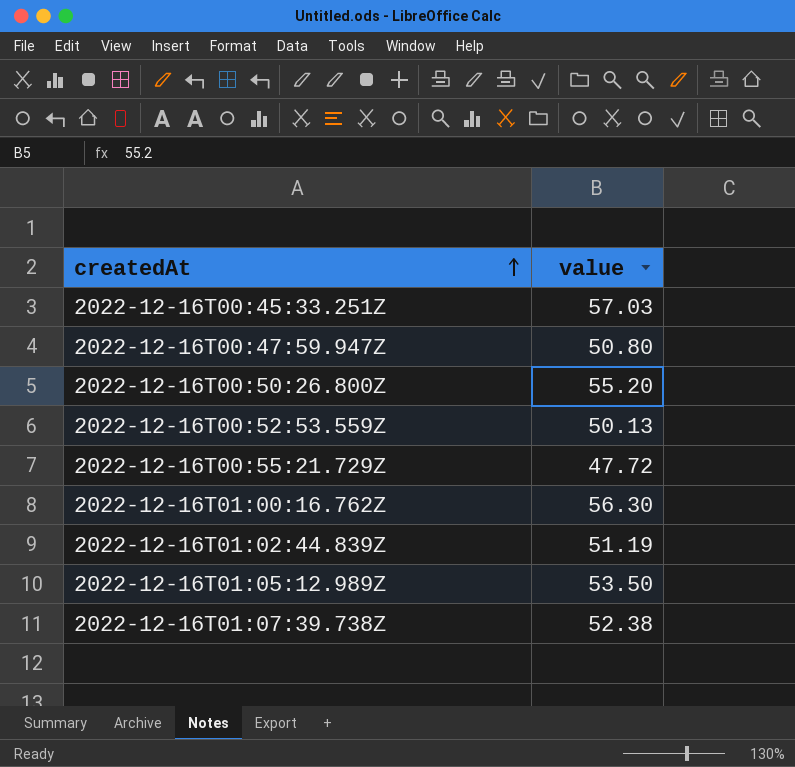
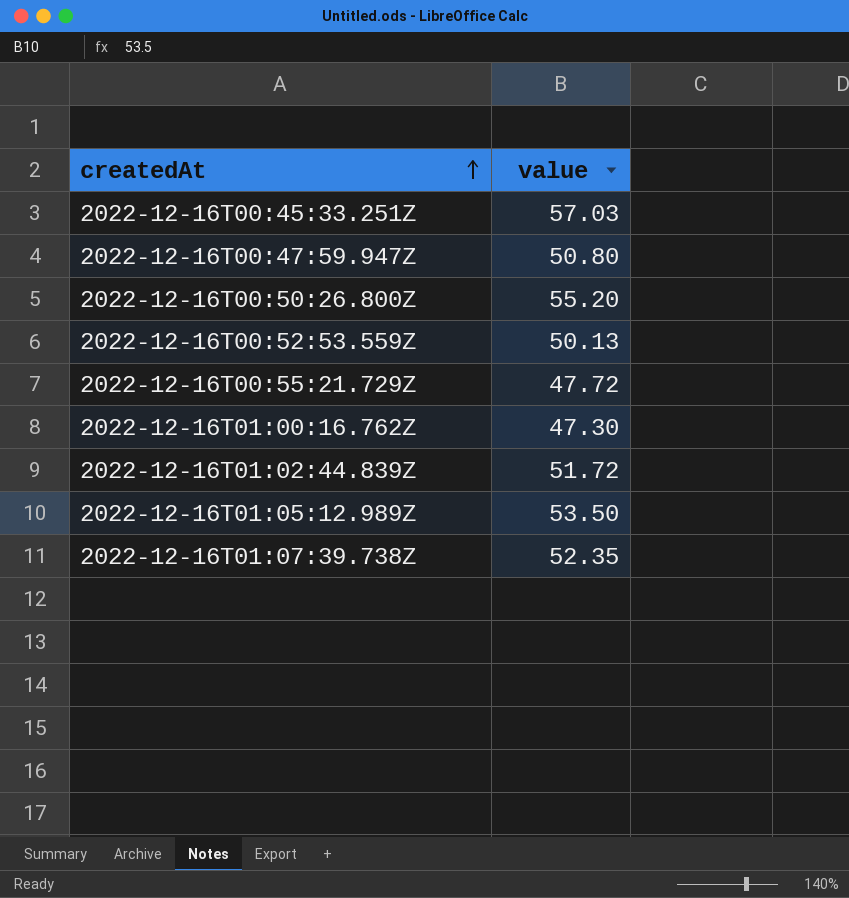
2022-12-16T01:00:16.762Z | value: 56.30 -> 47.30
2022-12-16T01:02:44.839Z | value: 51.19 -> 51.72
2022-12-16T01:07:39.738Z | value: 52.38 -> 52.35

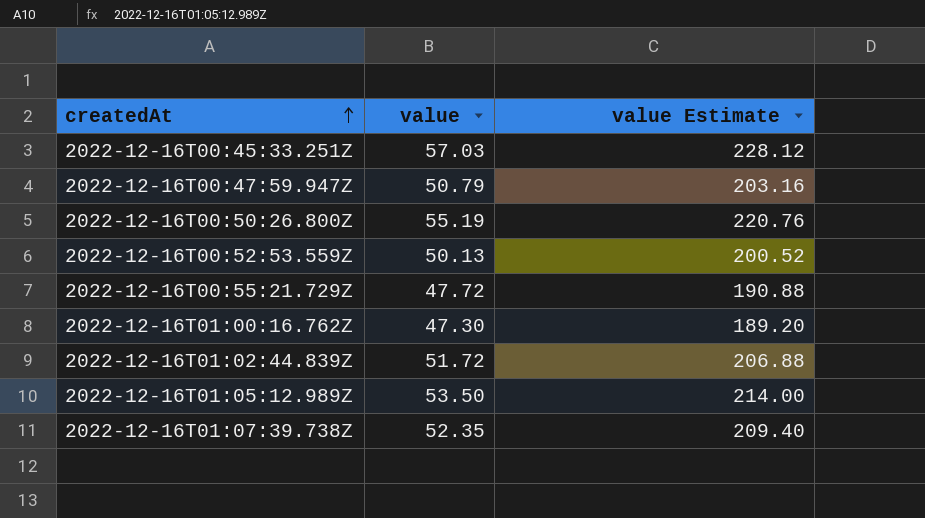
column value Estimate | formula: none -> [value] * 4
2022-12-16T00:47:59.947Z | value: 50.80 -> 50.79
2022-12-16T00:50:26.800Z | value: 55.20 -> 55.19

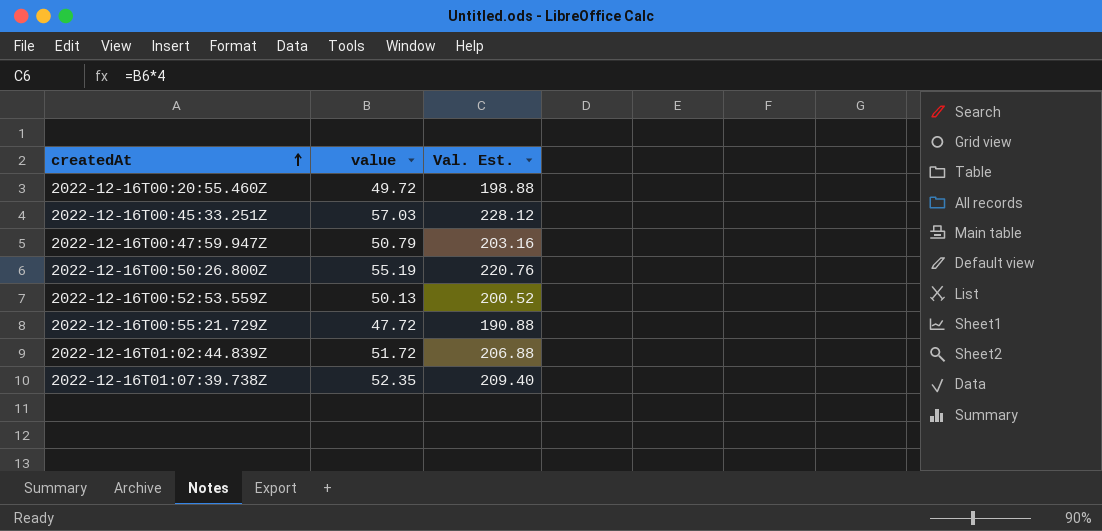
column name: value Estimate -> Val. Est.
row 2022-12-16T01:00:16.762Z: 47.30 | 189.20 -> none
row 2022-12-16T01:05:12.989Z: 53.50 | 214.00 -> none
row 2022-12-16T00:20:55.460Z: none -> 49.72 | 198.88

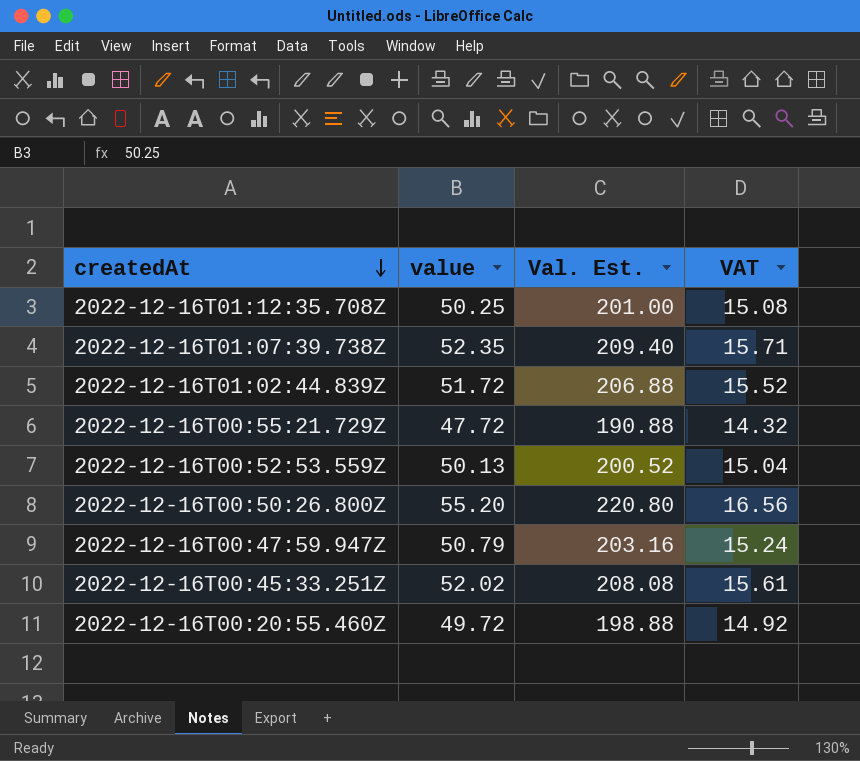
row order: createdAt ascending -> createdAt descending
column VAT | formula: none -> [value] * 0.3
row 2022-12-16T01:12:35.708Z: none -> 50.25 | 201.00 | 15.08
2022-12-16T00:50:26.800Z | value: 55.19 -> 55.20
2022-12-16T00:50:26.800Z | Val. Est.: 220.76 -> 220.80
2022-12-16T00:45:33.251Z | value: 57.03 -> 52.02
2022-12-16T00:45:33.251Z | Val. Est.: 228.12 -> 208.08

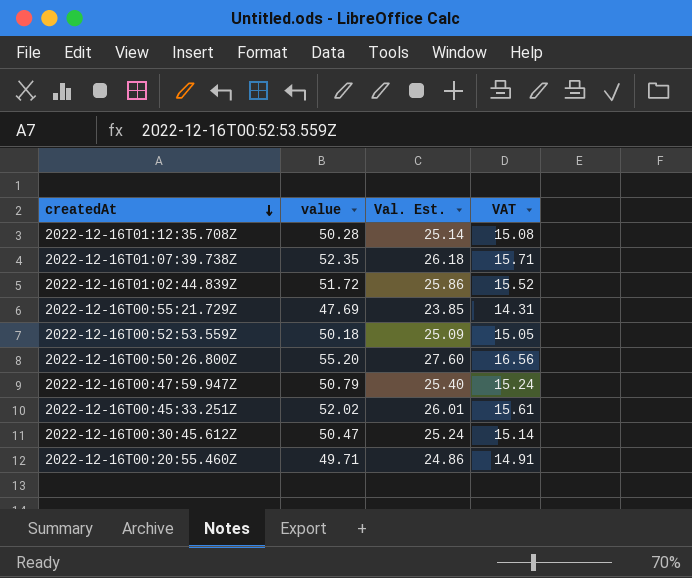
column Val. Est. | formula: [value] * 4 -> [value] * 0.5
2022-12-16T01:12:35.708Z | value: 50.25 -> 50.28
2022-12-16T00:55:21.729Z | value: 47.72 -> 47.69
2022-12-16T00:55:21.729Z | VAT: 14.32 -> 14.31
2022-12-16T00:52:53.559Z | value: 50.13 -> 50.18
2022-12-16T00:52:53.559Z | VAT: 15.04 -> 15.05
row 2022-12-16T00:30:45.612Z: none -> 50.47 | 25.24 | 15.14
2022-12-16T00:20:55.460Z | value: 49.72 -> 49.71
2022-12-16T00:20:55.460Z | VAT: 14.92 -> 14.91

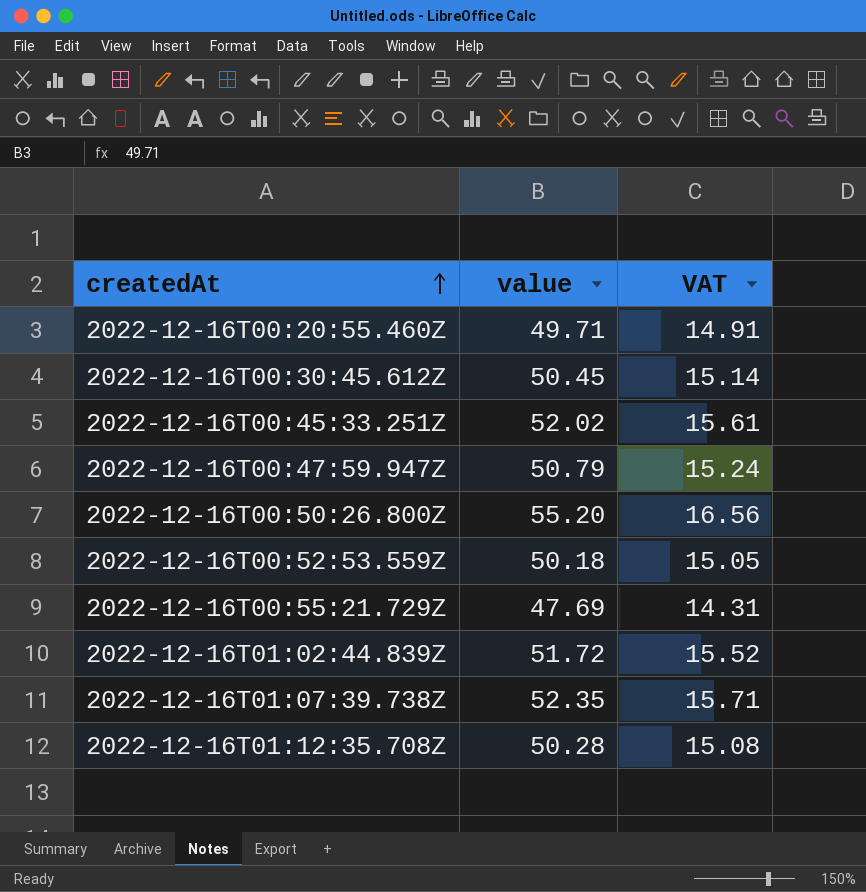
row order: createdAt descending -> createdAt ascending
column Val. Est. | formula: [value] * 0.5 -> none
2022-12-16T00:30:45.612Z | value: 50.47 -> 50.45

